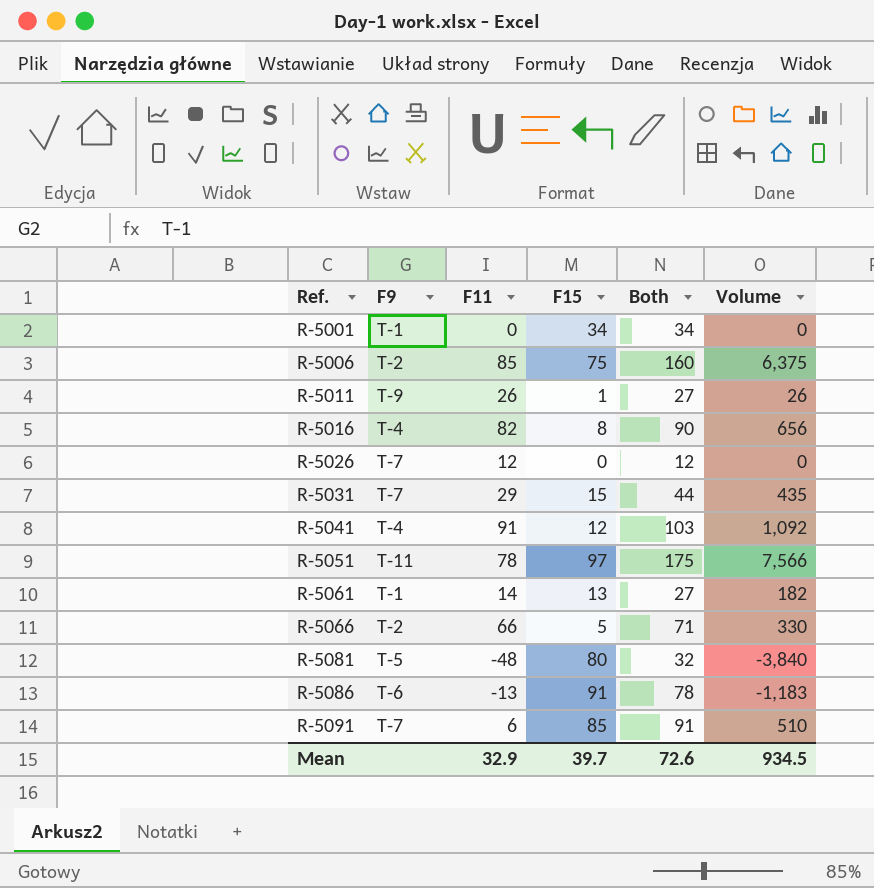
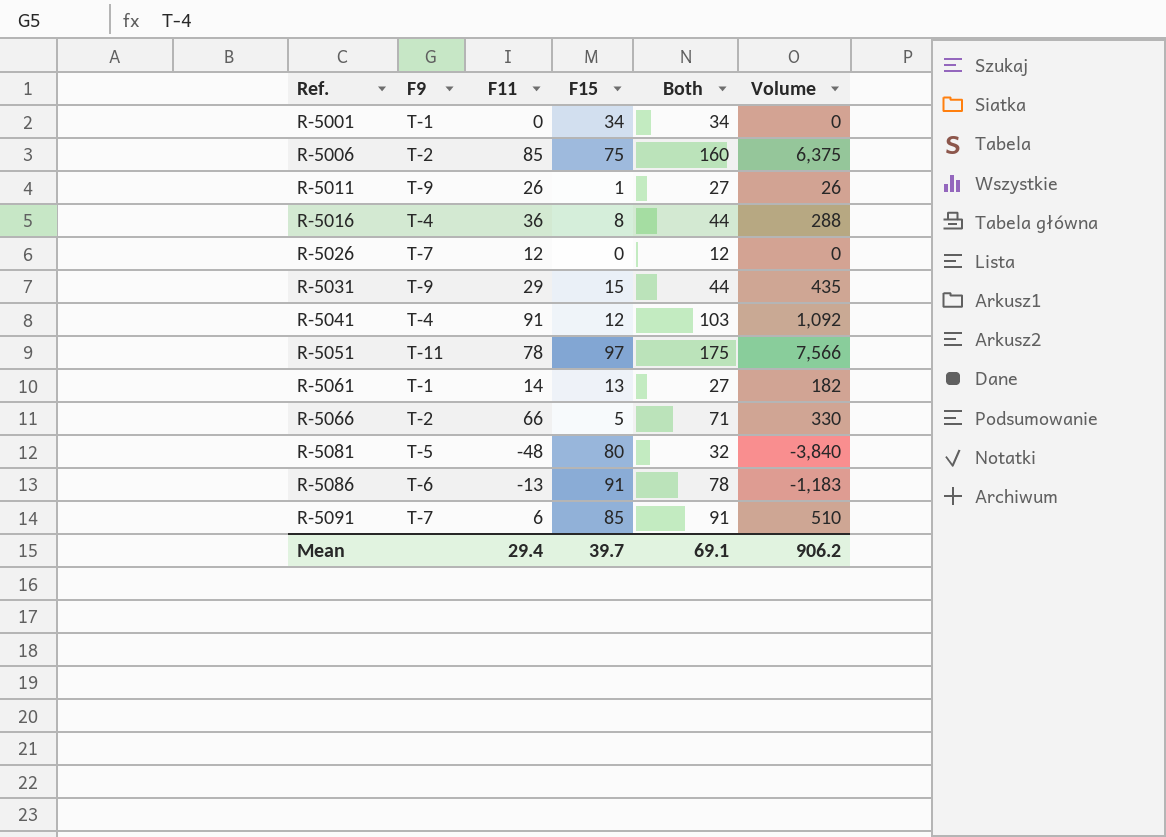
R-5016 | F11: 82 -> 36
R-5016 | Both: 90 -> 44
R-5016 | Volume: 656 -> 288
R-5031 | F9: T-7 -> T-9
Mean | F11: 32.9 -> 29.4
Mean | Both: 72.6 -> 69.1
Mean | Volume: 934.5 -> 906.2

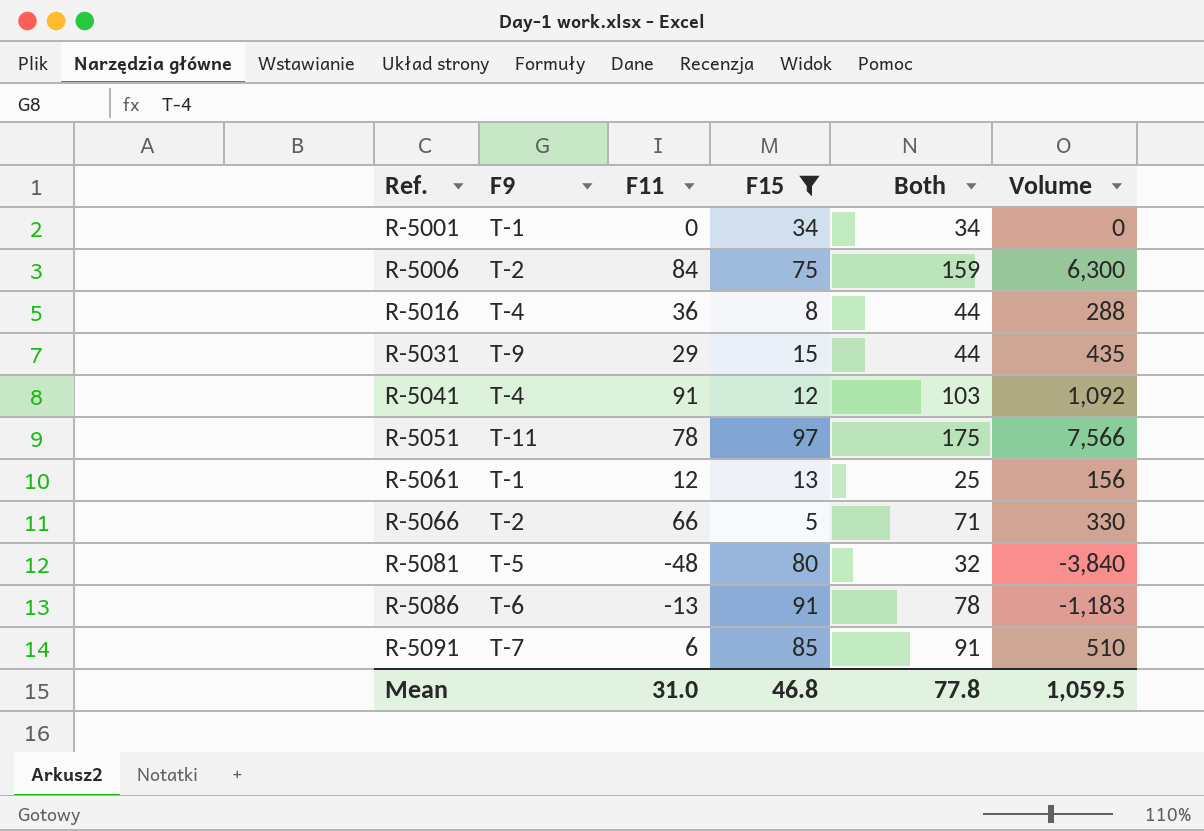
filter: none -> F15 >= 5
R-5006 | F11: 85 -> 84
R-5006 | Both: 160 -> 159
R-5006 | Volume: 6,375 -> 6,300
R-5061 | F11: 14 -> 12
R-5061 | Both: 27 -> 25
R-5061 | Volume: 182 -> 156
Mean | F11: 29.4 -> 31.0
Mean | F15: 39.7 -> 46.8
Mean | Both: 69.1 -> 77.8
Mean | Volume: 906.2 -> 1,059.5

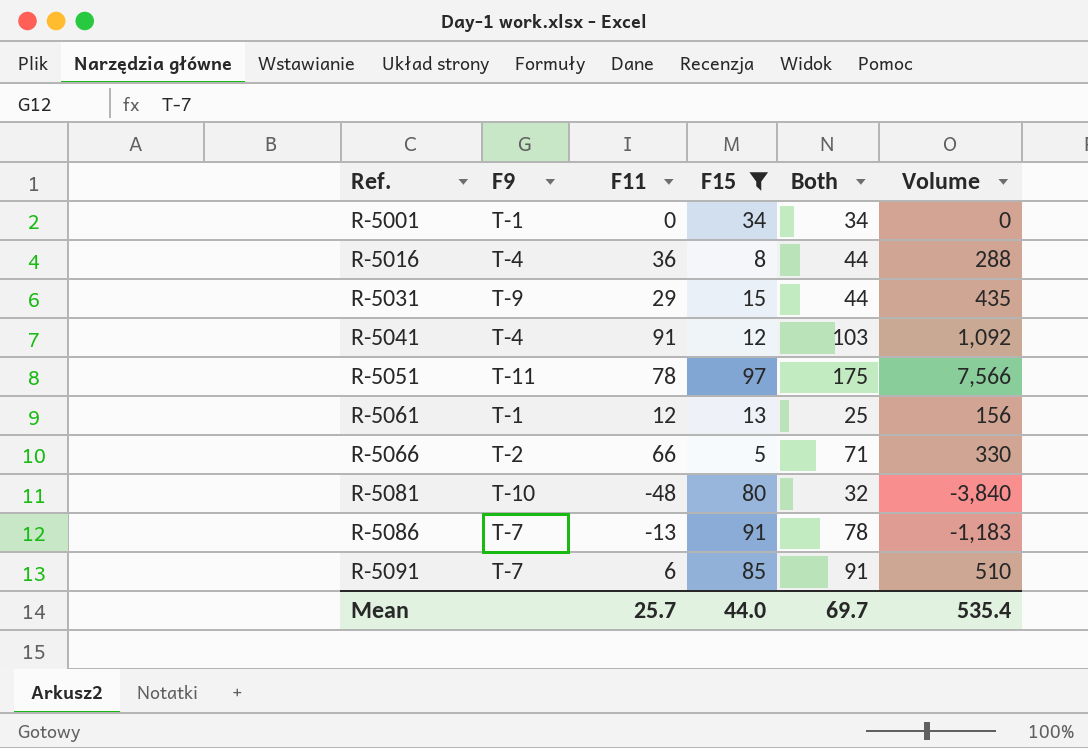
row R-5006: T-2 | 84 | 75 | 159 | 6,300 -> none
R-5081 | F9: T-5 -> T-10
R-5086 | F9: T-6 -> T-7
Mean | F11: 31.0 -> 25.7
Mean | F15: 46.8 -> 44.0
Mean | Both: 77.8 -> 69.7
Mean | Volume: 1,059.5 -> 535.4

